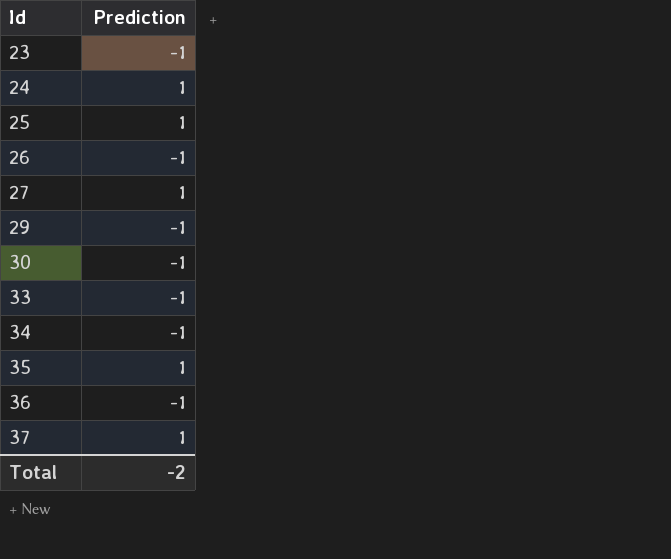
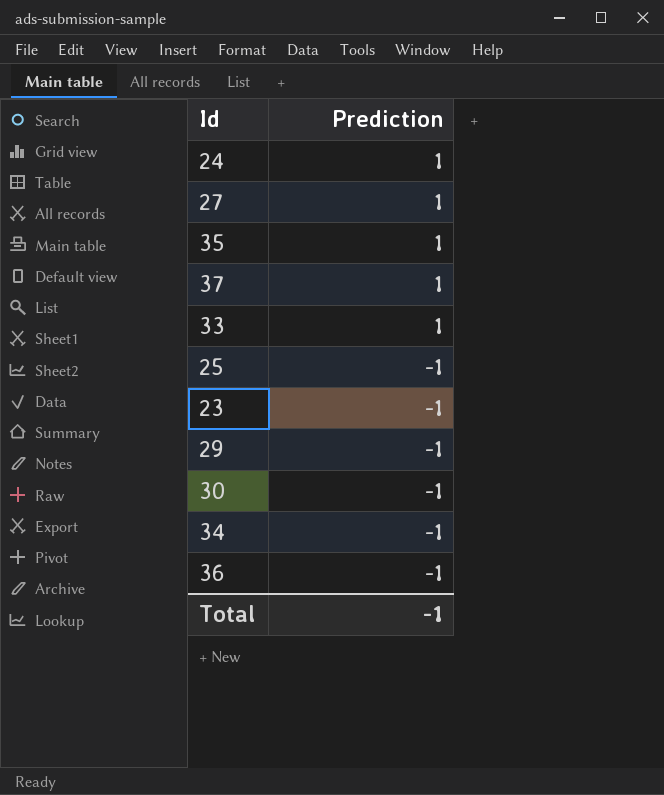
row order: Id ascending -> Prediction descending
row 26: -1 -> none
33 | Prediction: -1 -> 1
25 | Prediction: 1 -> -1
Total | Prediction: -2 -> -1

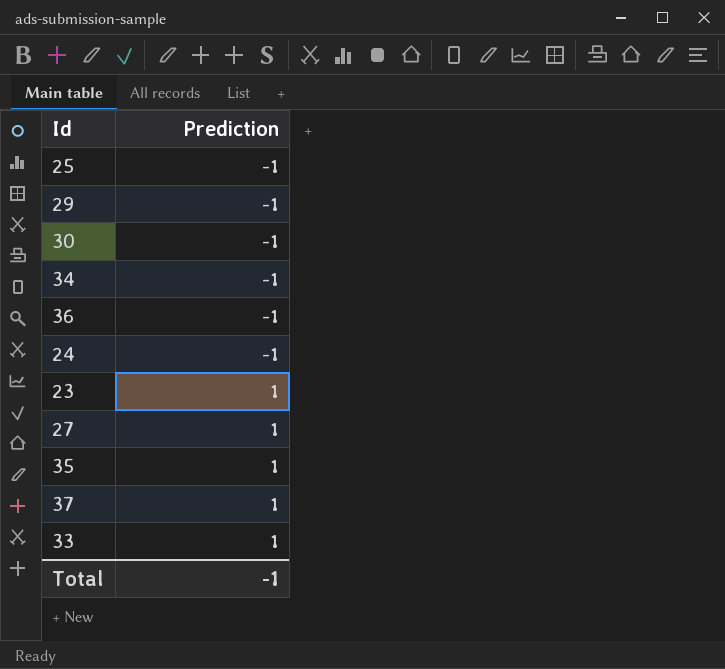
row order: Prediction descending -> Prediction ascending
24 | Prediction: 1 -> -1
23 | Prediction: -1 -> 1

